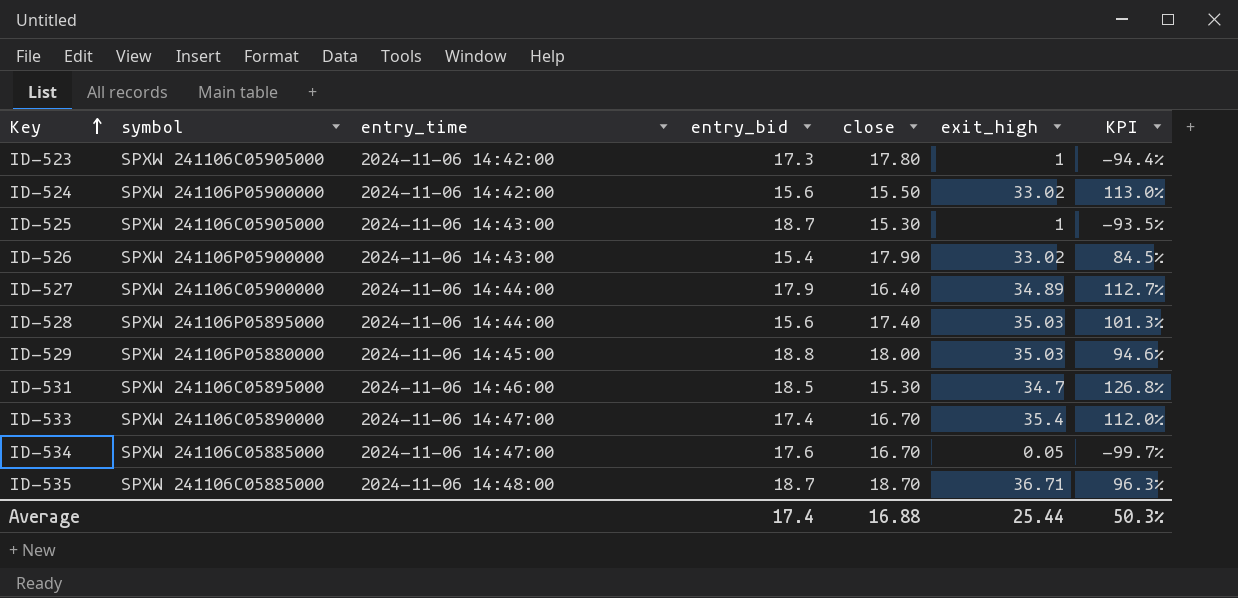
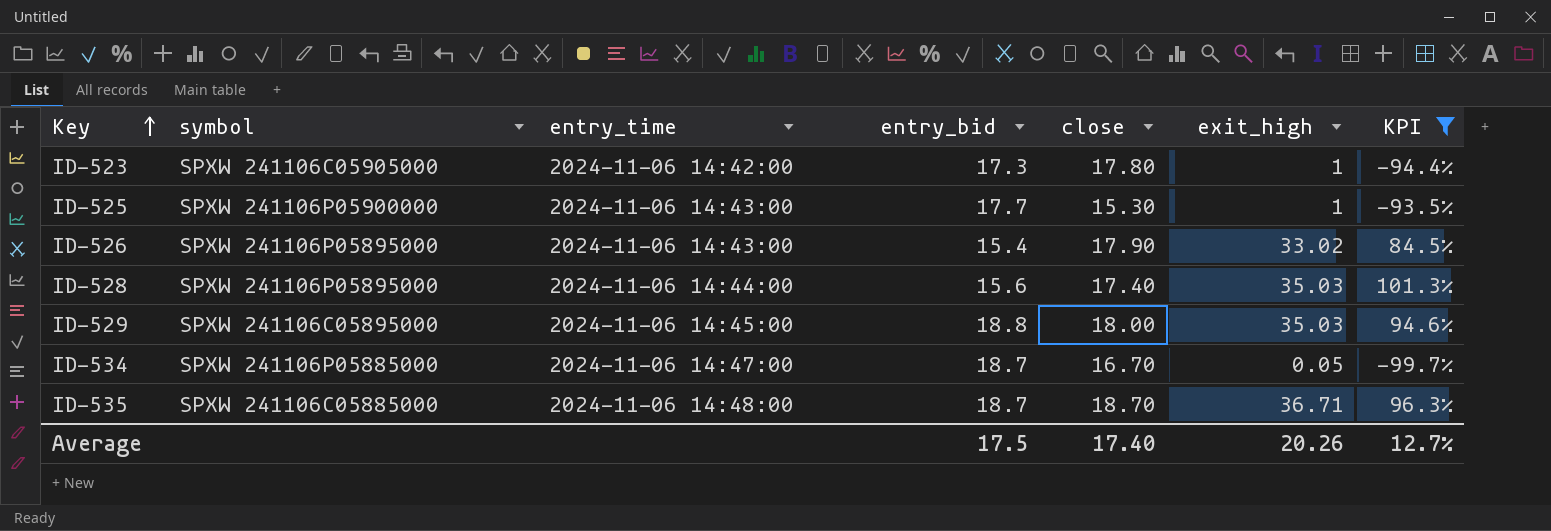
filter: none -> KPI <= 101.3%
ID-525 | symbol: SPXW 241106C05905000 -> SPXW 241106P05900000
ID-525 | entry_bid: 18.7 -> 17.7
ID-526 | symbol: SPXW 241106P05900000 -> SPXW 241106P05895000
ID-529 | symbol: SPXW 241106P05880000 -> SPXW 241106C05895000
ID-534 | symbol: SPXW 241106C05885000 -> SPXW 241106P05885000
ID-534 | entry_bid: 17.6 -> 18.7
Average | entry_bid: 17.4 -> 17.5
Average | close: 16.88 -> 17.40
Average | exit_high: 25.44 -> 20.26
Average | KPI: 50.3% -> 12.7%

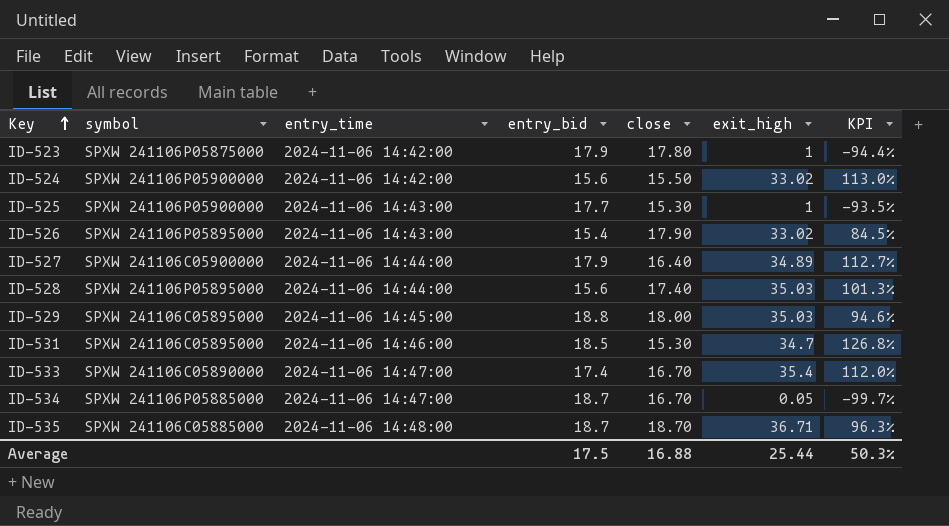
filter: KPI <= 101.3% -> none
ID-523 | symbol: SPXW 241106C05905000 -> SPXW 241106P05875000
ID-523 | entry_bid: 17.3 -> 17.9
Average | close: 17.40 -> 16.88
Average | exit_high: 20.26 -> 25.44
Average | KPI: 12.7% -> 50.3%

